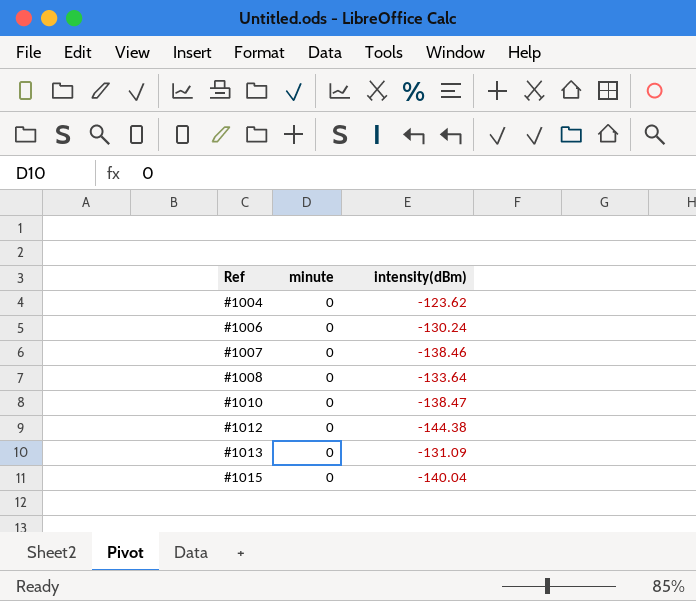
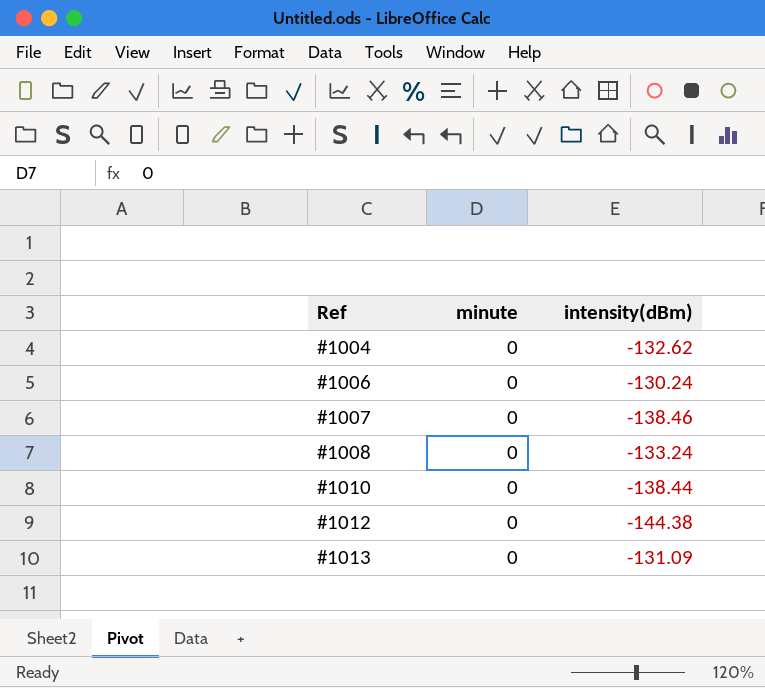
row #1015: 0 | -140.04 -> none
#1004 | intensity(dBm): -123.62 -> -132.62
#1008 | intensity(dBm): -133.64 -> -133.24
#1010 | intensity(dBm): -138.47 -> -138.44

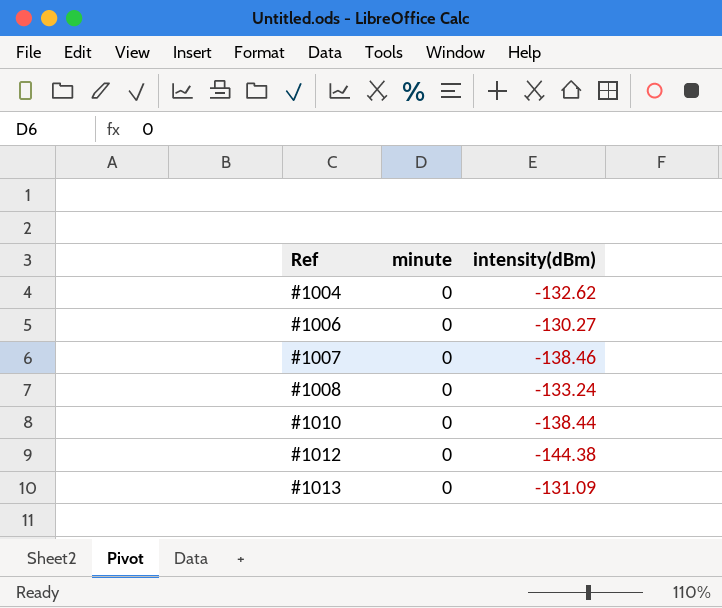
#1006 | intensity(dBm): -130.24 -> -130.27

